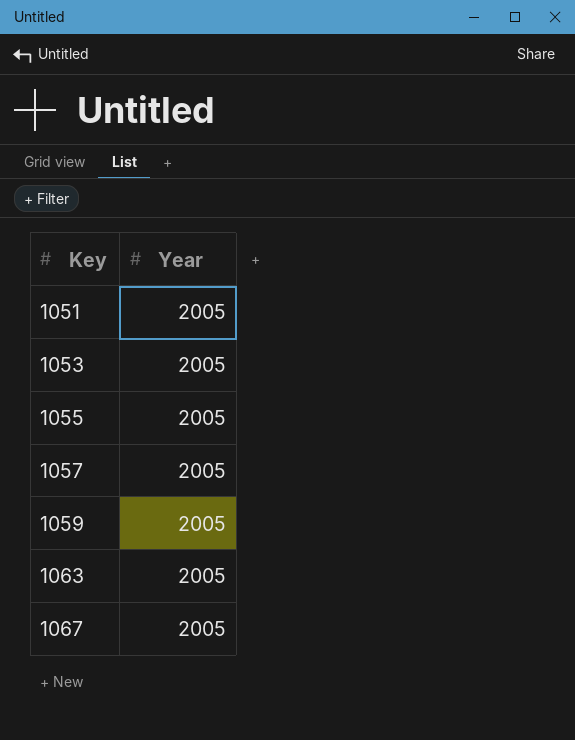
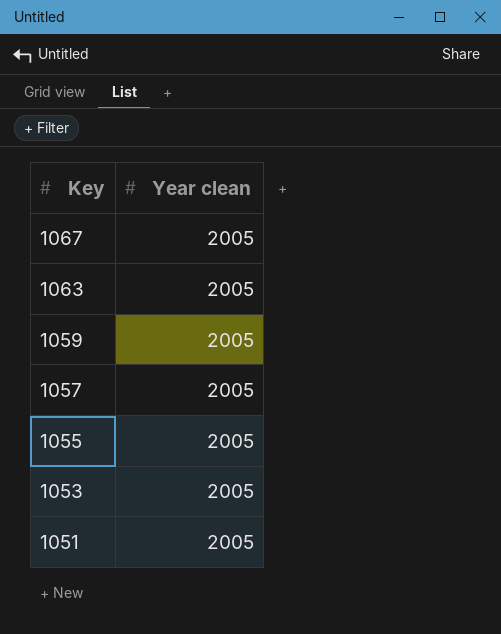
row order: Key ascending -> Key descending
column name: Year -> Year clean

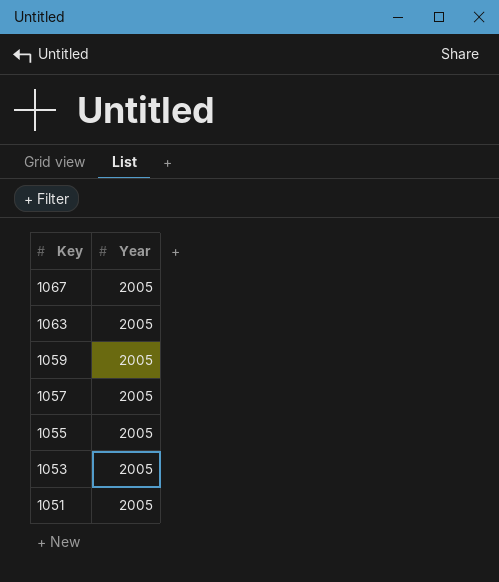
column name: Year clean -> Year

